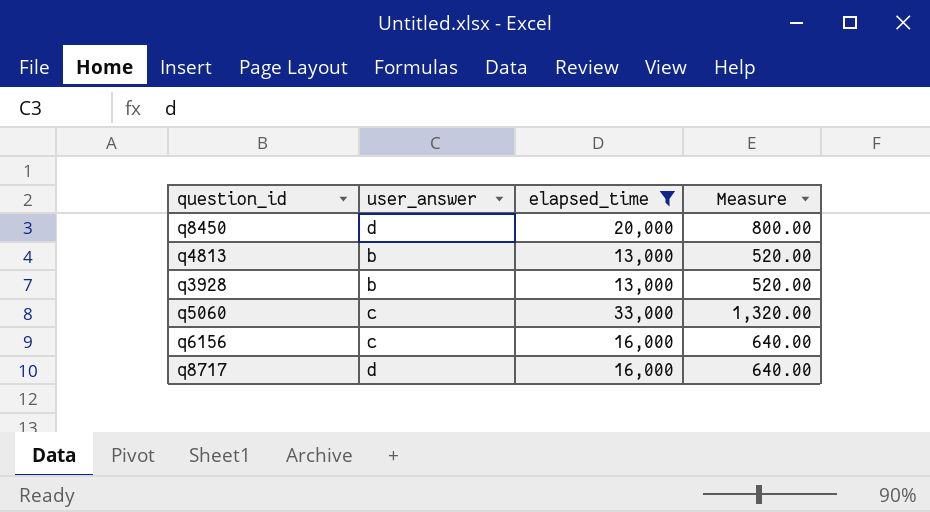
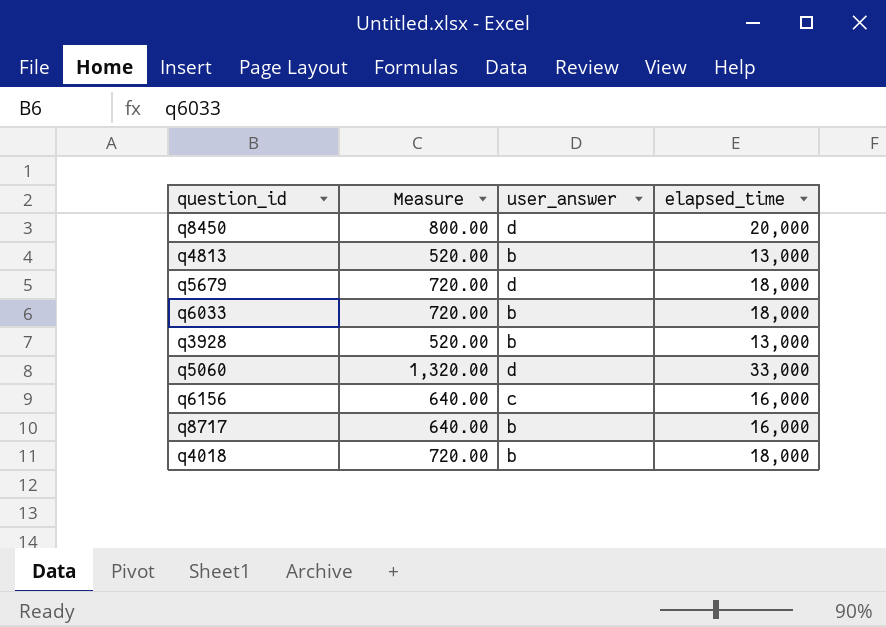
filter: elapsed_time != 18,000 -> none
column Measure | position: 4 -> 2
q5060 | user_answer: c -> d
q8717 | user_answer: d -> b

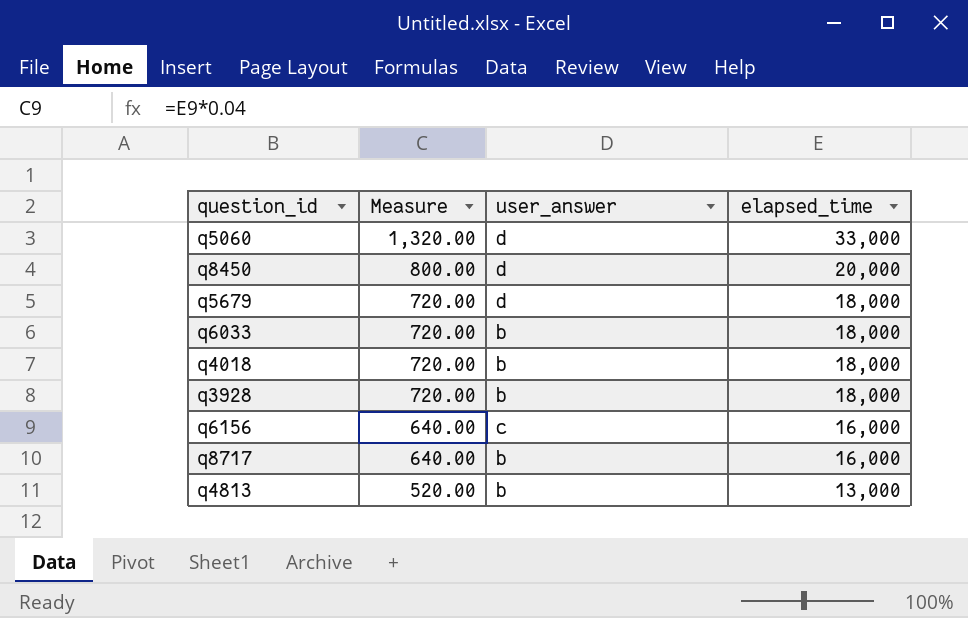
row order: none -> Measure descending
q3928 | Measure: 520.00 -> 720.00
q3928 | elapsed_time: 13,000 -> 18,000

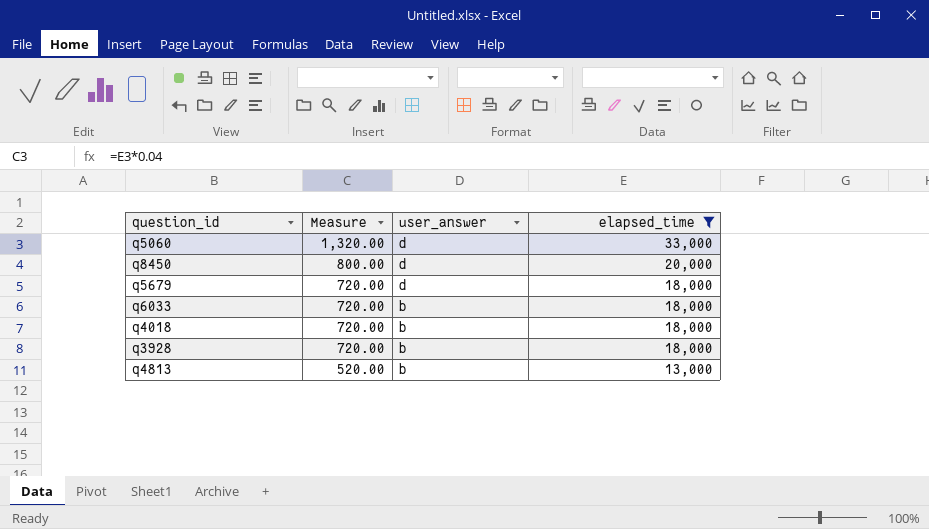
filter: none -> elapsed_time != 16,000

